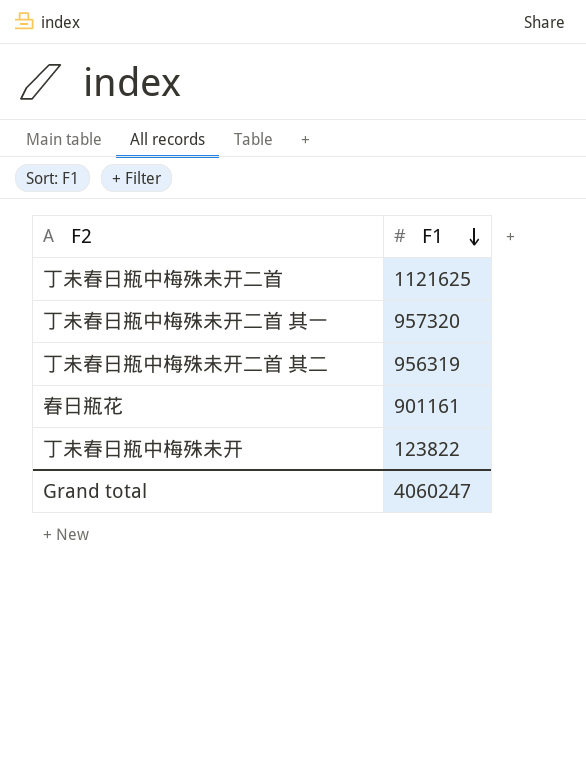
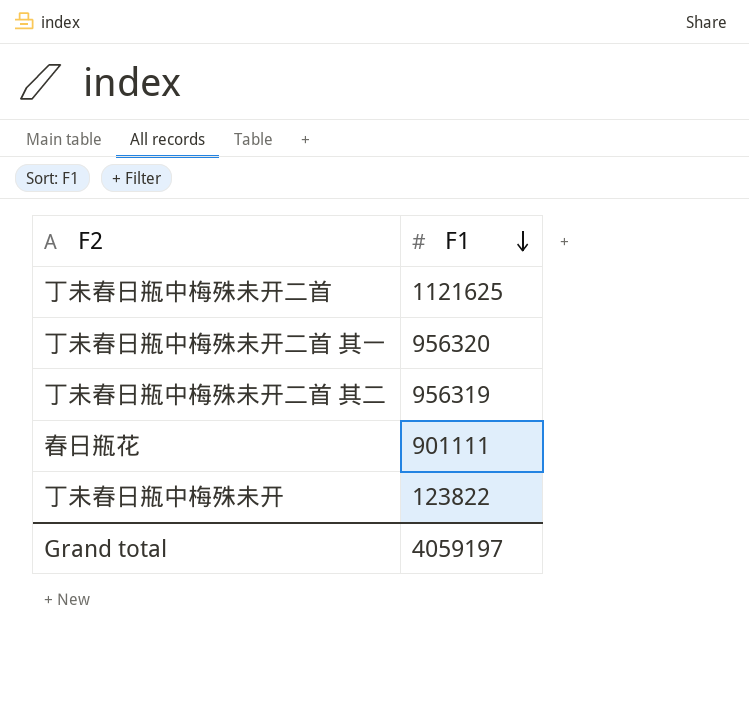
丁未春日瓶中梅殊未开二首 其一 | F1: 957320 -> 956320
春日瓶花 | F1: 901161 -> 901111
Grand total | F1: 4060247 -> 4059197

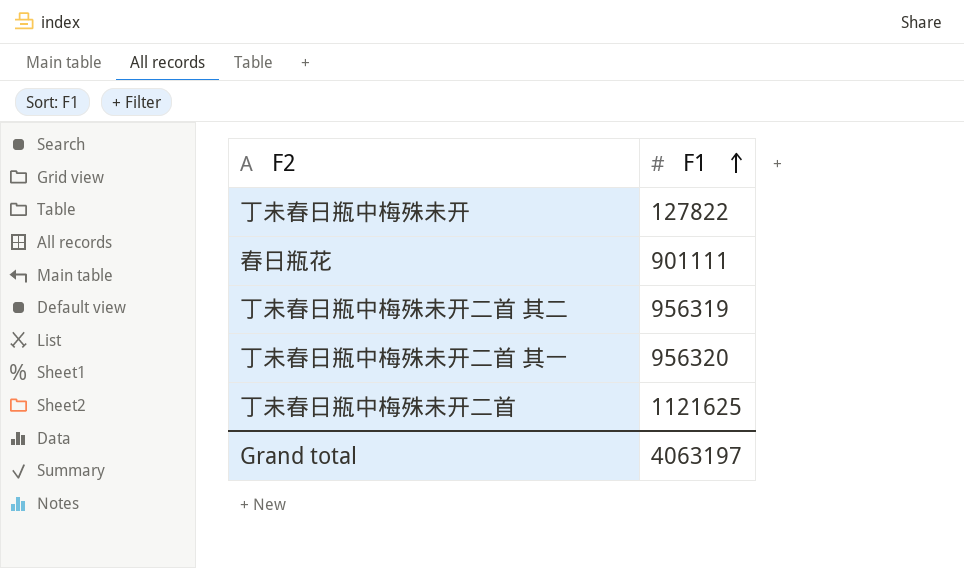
row order: F1 descending -> F1 ascending
丁未春日瓶中梅殊未开 | F1: 123822 -> 127822
Grand total | F1: 4059197 -> 4063197

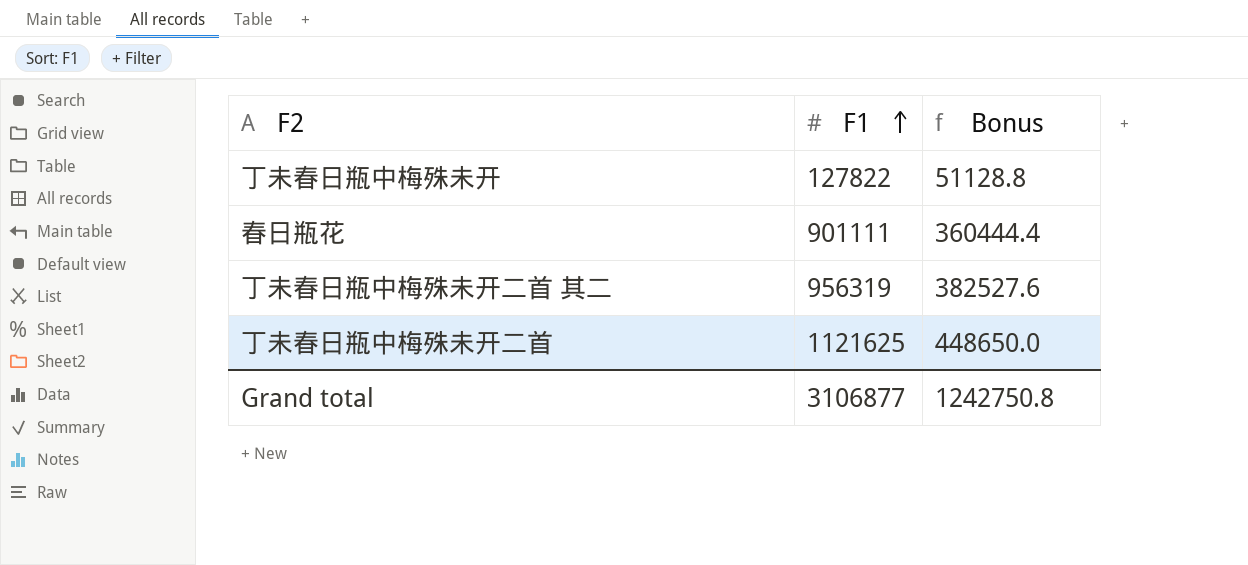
column Bonus | formula: none -> [F1] * 0.4
row 丁未春日瓶中梅殊未开二首 其一: 956320 -> none
Grand total | F1: 4063197 -> 3106877

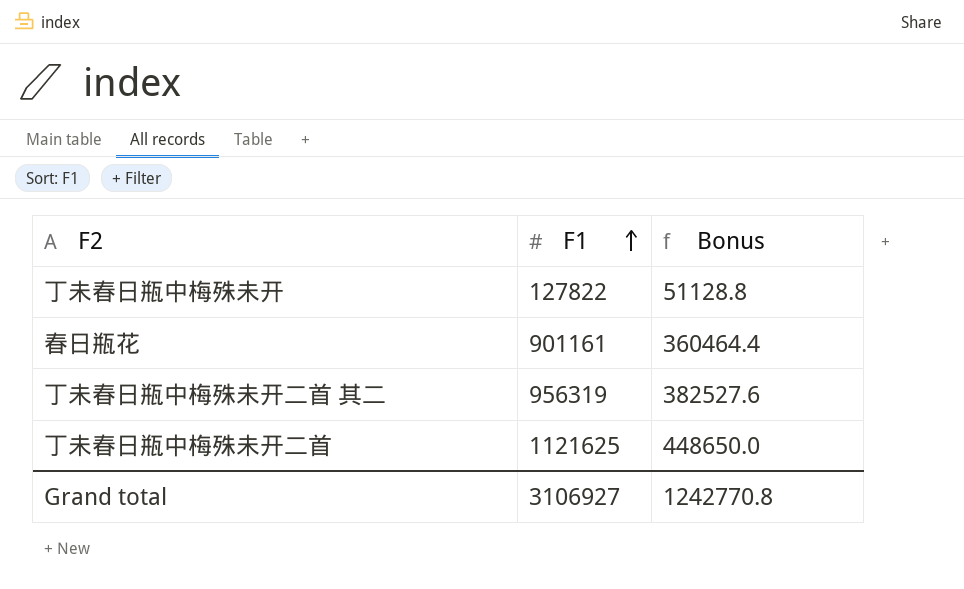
春日瓶花 | F1: 901111 -> 901161
春日瓶花 | Bonus: 360444.4 -> 360464.4
Grand total | F1: 3106877 -> 3106927
Grand total | Bonus: 1242750.8 -> 1242770.8

